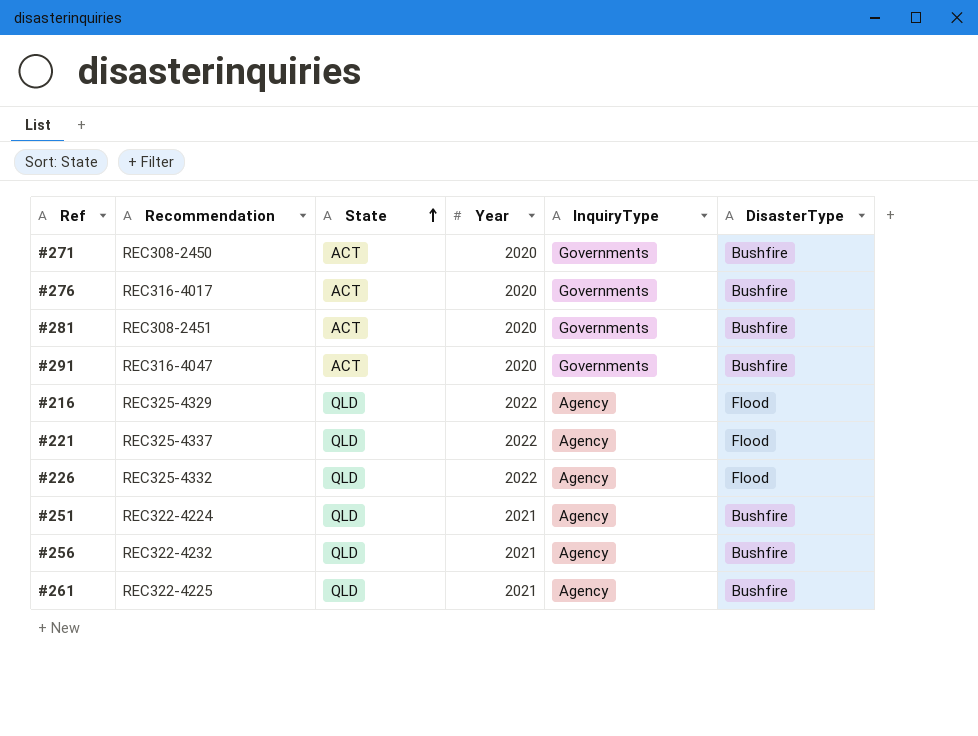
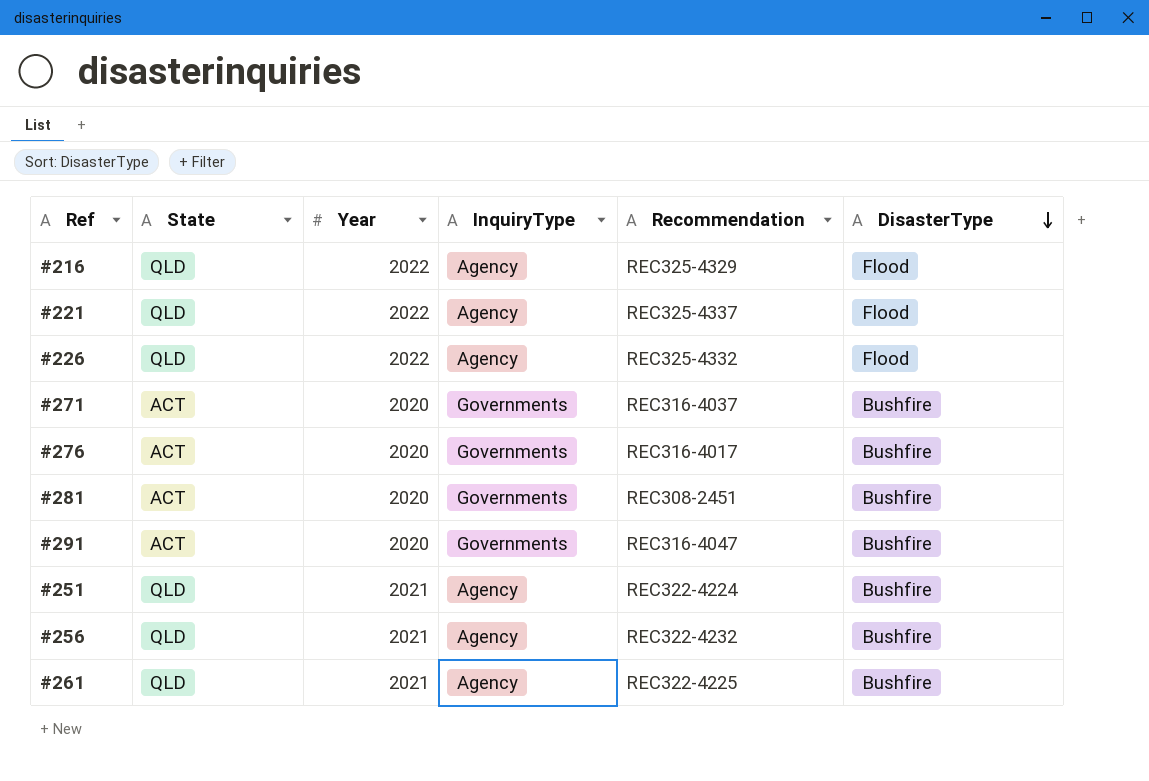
row order: State ascending -> DisasterType descending
column Recommendation | position: 2 -> 5
#271 | Recommendation: REC308-2450 -> REC316-4037

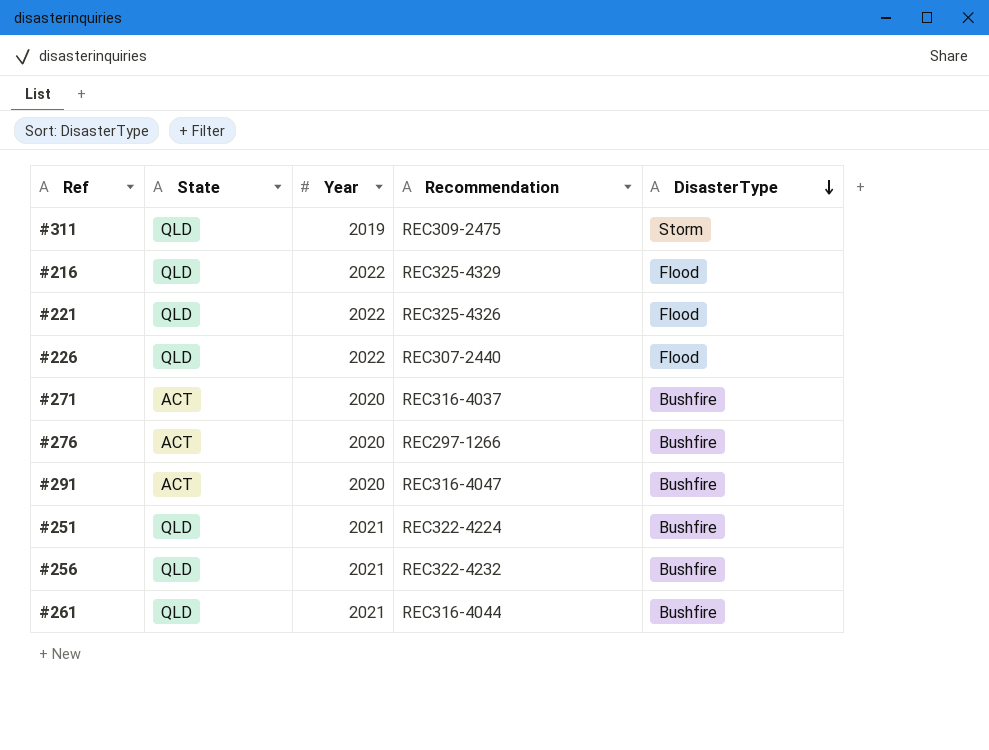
column InquiryType | position: 4 -> none
row #281: ACT | 2020 | Governments | REC308-2451 | Bushfire -> none
row #311: none -> QLD | 2019 | REC309-2475 | Storm
#221 | Recommendation: REC325-4337 -> REC325-4326
#226 | Recommendation: REC325-4332 -> REC307-2440
#276 | Recommendation: REC316-4017 -> REC297-1266
#261 | Recommendation: REC322-4225 -> REC316-4044

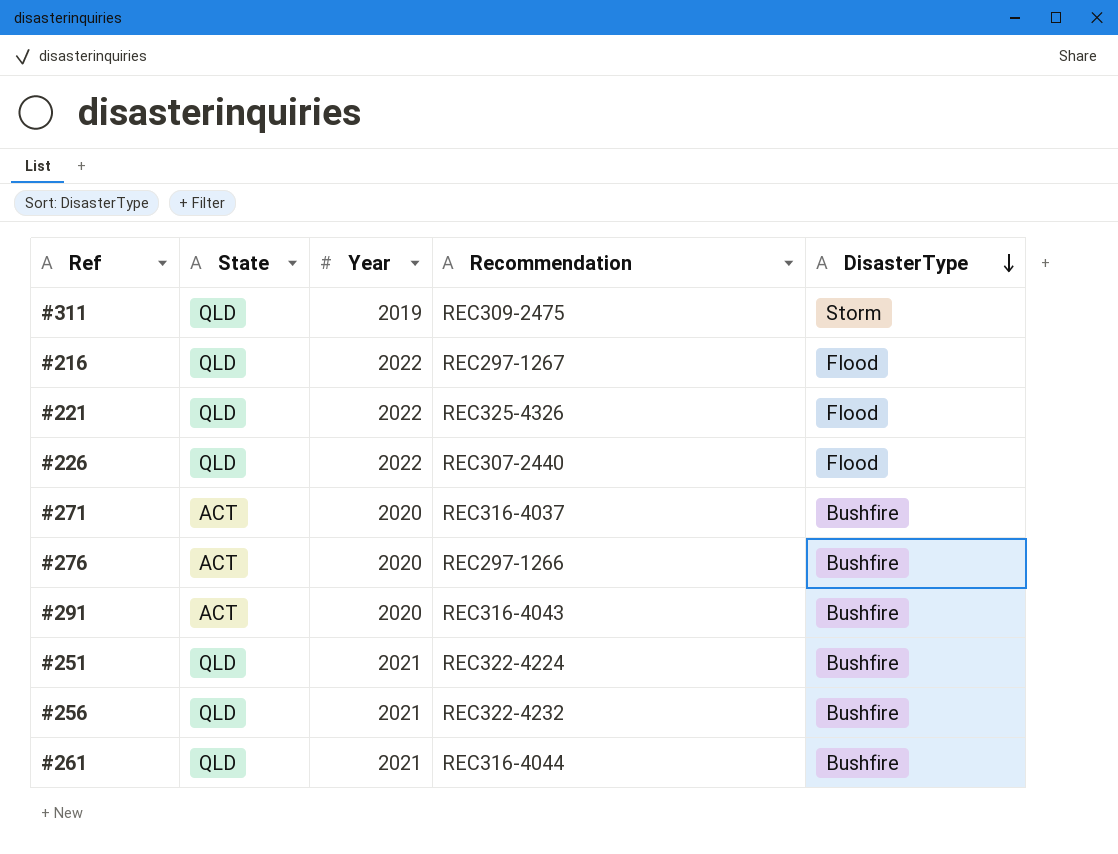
#216 | Recommendation: REC325-4329 -> REC297-1267
#291 | Recommendation: REC316-4047 -> REC316-4043

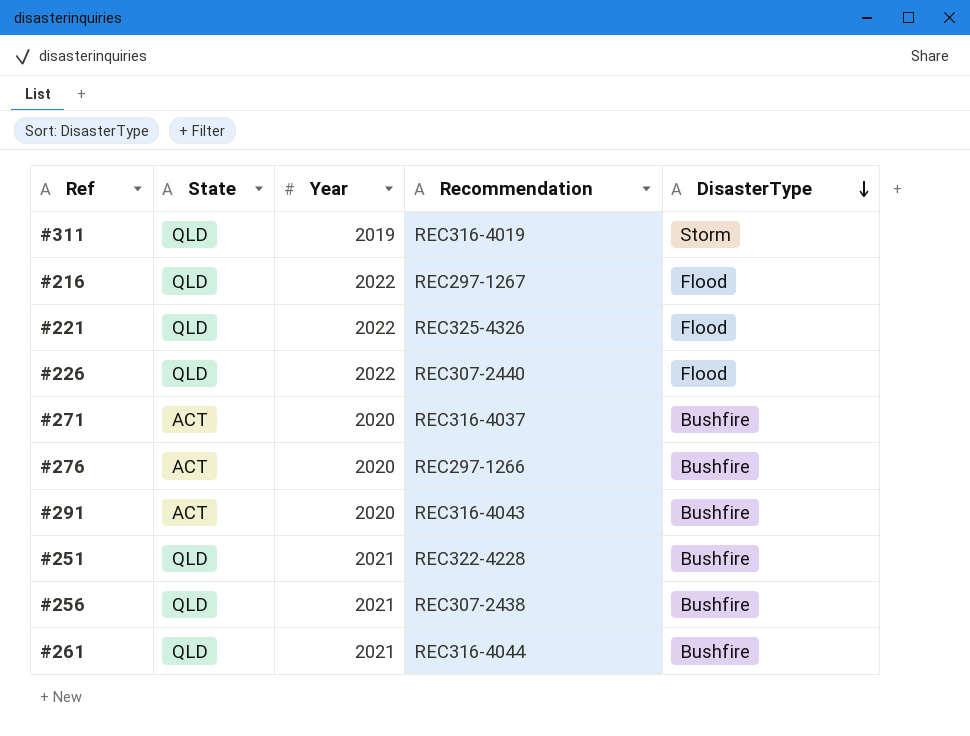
#311 | Recommendation: REC309-2475 -> REC316-4019
#251 | Recommendation: REC322-4224 -> REC322-4228
#256 | Recommendation: REC322-4232 -> REC307-2438

